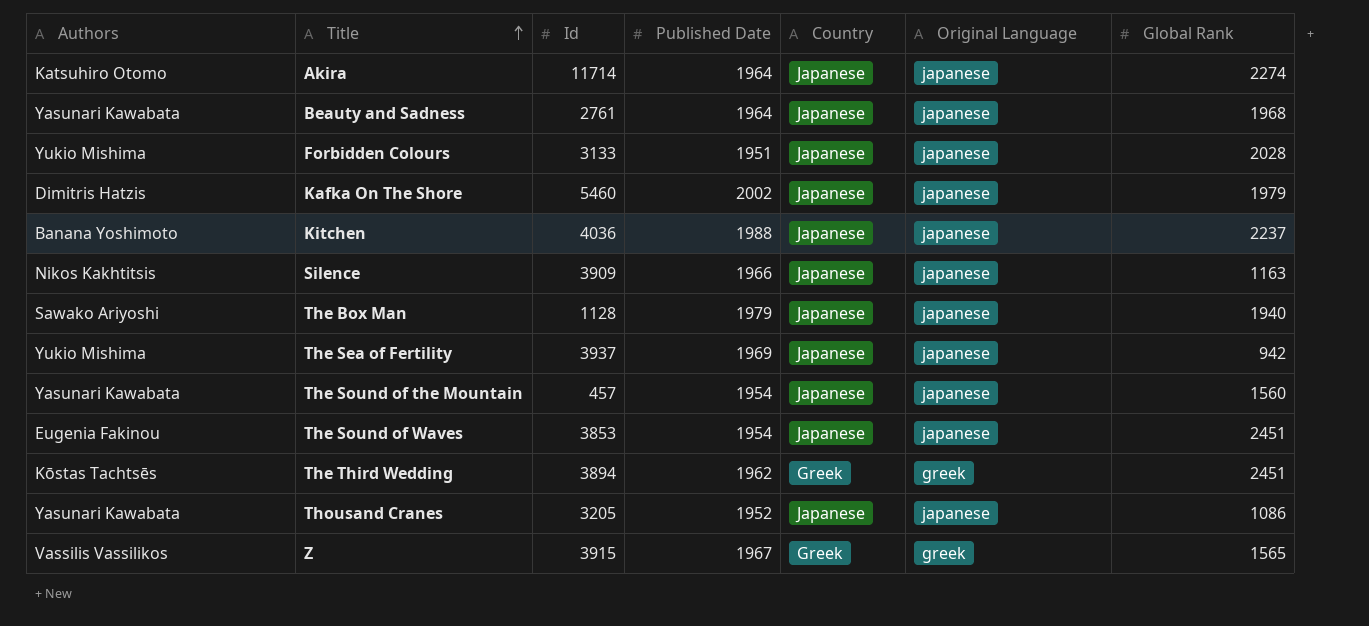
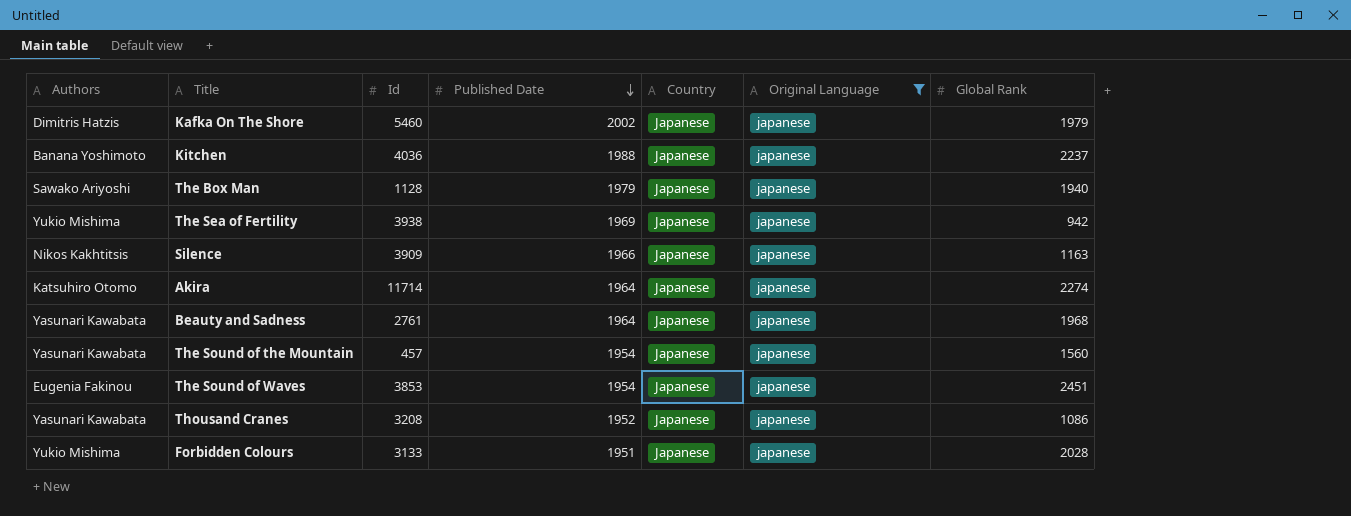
filter: none -> Original Language = japanese
row order: Title ascending -> Published Date descending
The Sea of Fertility | Id: 3937 -> 3938
Thousand Cranes | Id: 3205 -> 3208

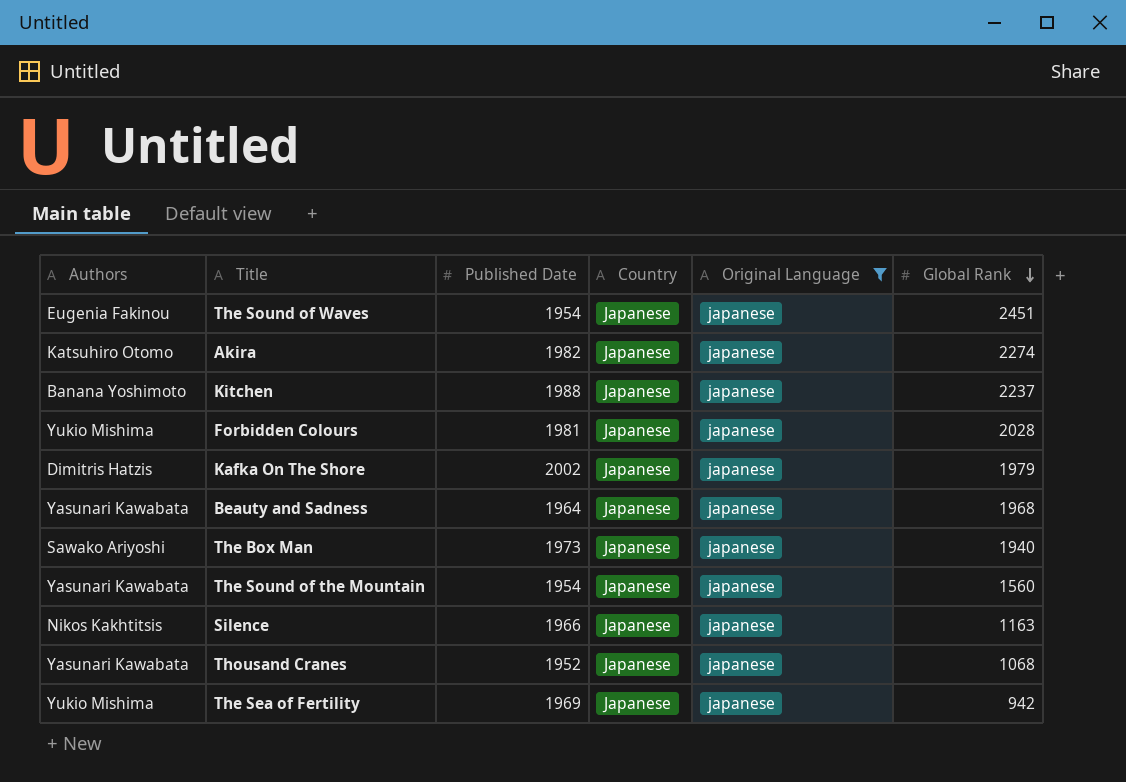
row order: Published Date descending -> Global Rank descending
column Id | position: 3 -> none
Akira | Published Date: 1964 -> 1982
Forbidden Colours | Published Date: 1951 -> 1981
The Box Man | Published Date: 1979 -> 1973
Thousand Cranes | Global Rank: 1086 -> 1068

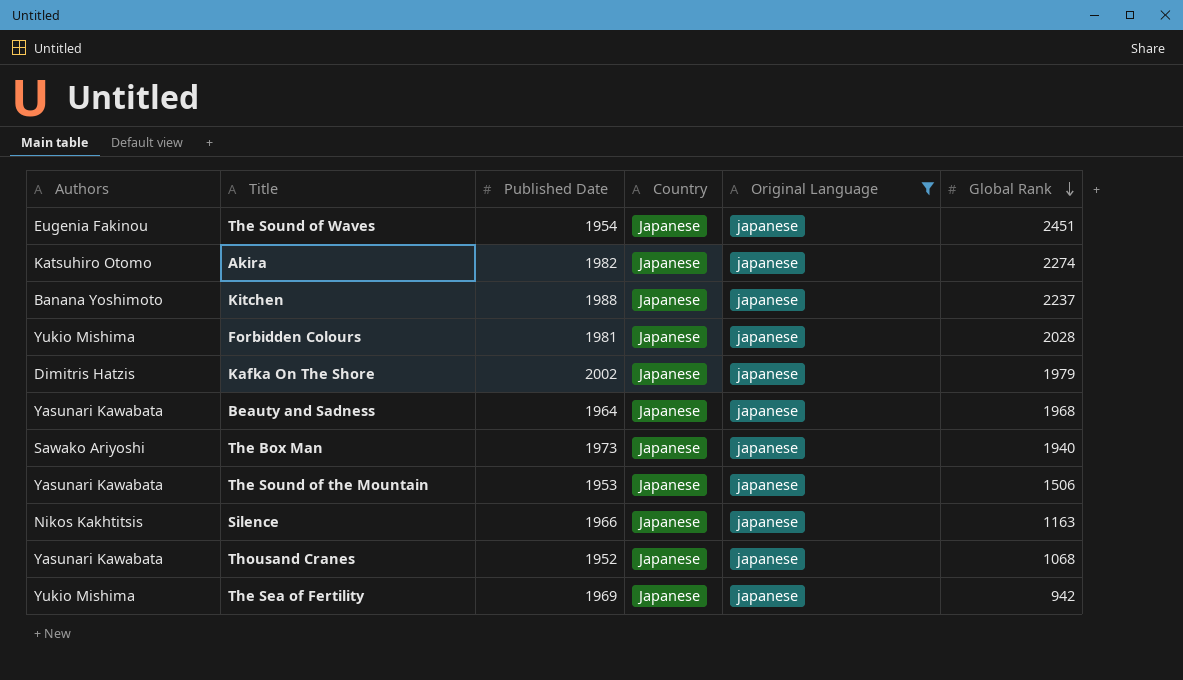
The Sound of the Mountain | Published Date: 1954 -> 1953
The Sound of the Mountain | Global Rank: 1560 -> 1506

